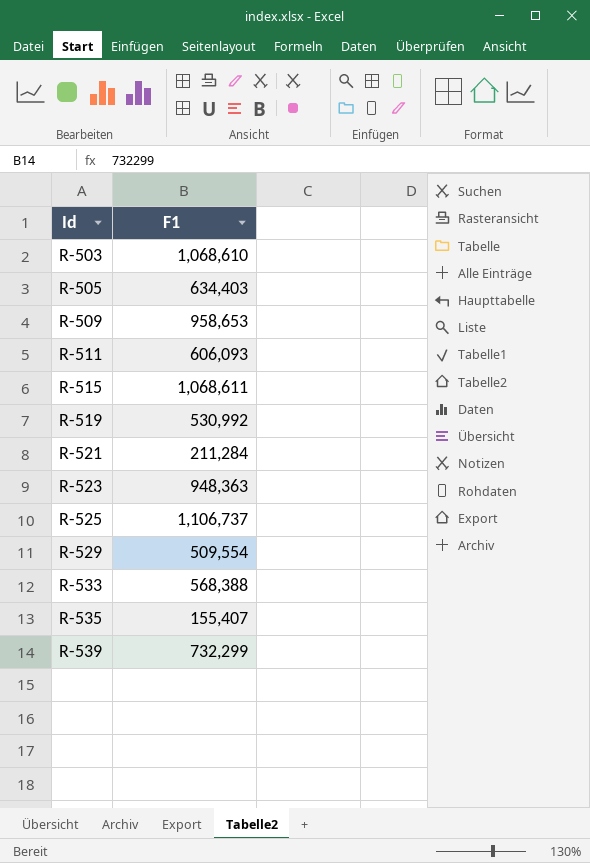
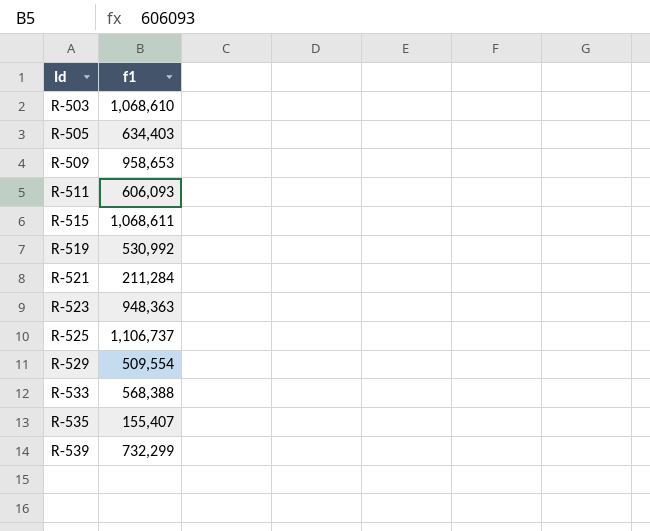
column name: F1 -> f1

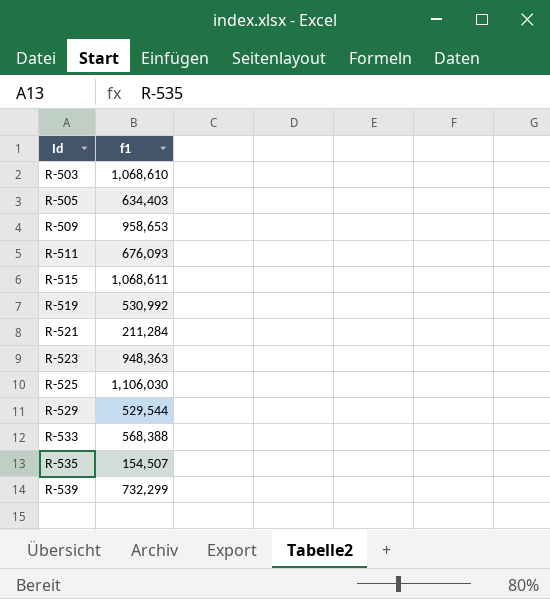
R-511 | f1: 606,093 -> 676,093
R-525 | f1: 1,106,737 -> 1,106,030
R-529 | f1: 509,554 -> 529,544
R-535 | f1: 155,407 -> 154,507

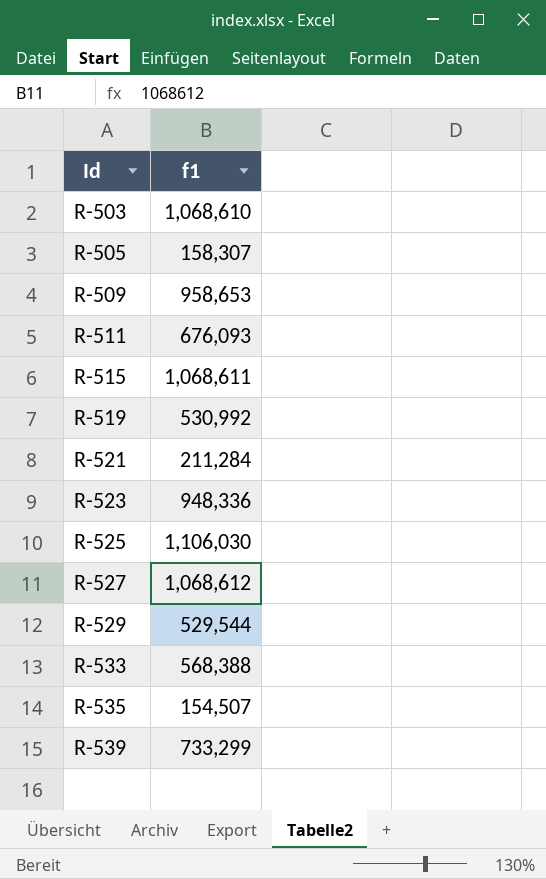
R-505 | f1: 634,403 -> 158,307
R-523 | f1: 948,363 -> 948,336
row R-527: none -> 1,068,612
R-539 | f1: 732,299 -> 733,299

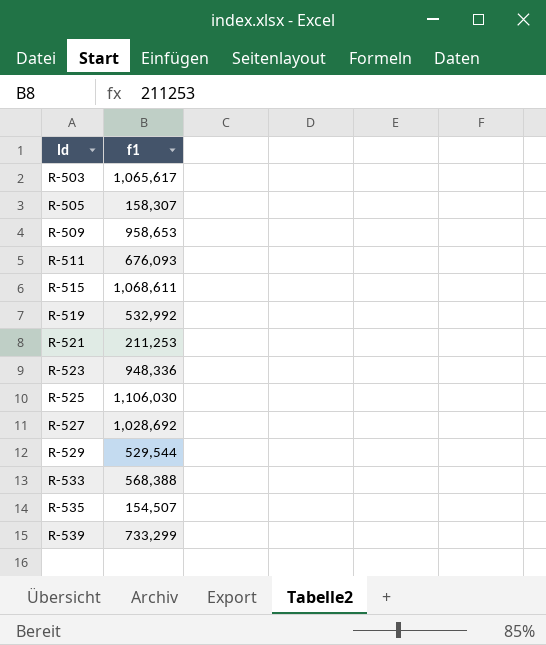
R-503 | f1: 1,068,610 -> 1,065,617
R-519 | f1: 530,992 -> 532,992
R-521 | f1: 211,284 -> 211,253
R-527 | f1: 1,068,612 -> 1,028,692

